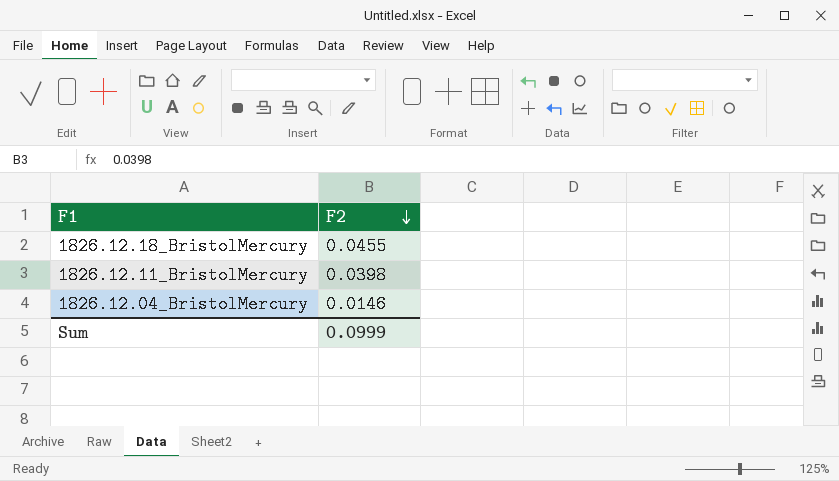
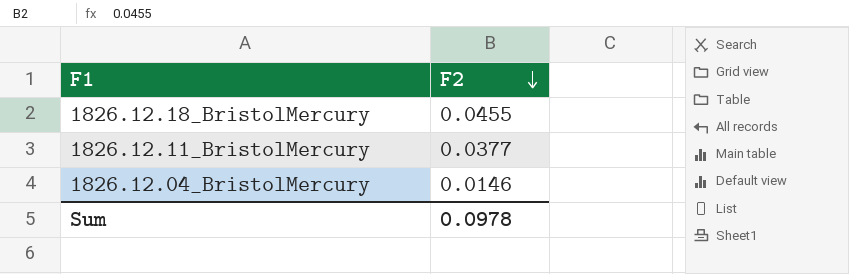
1826.12.11_BristolMercury | F2: 0.0398 -> 0.0377
Sum | F2: 0.0999 -> 0.0978

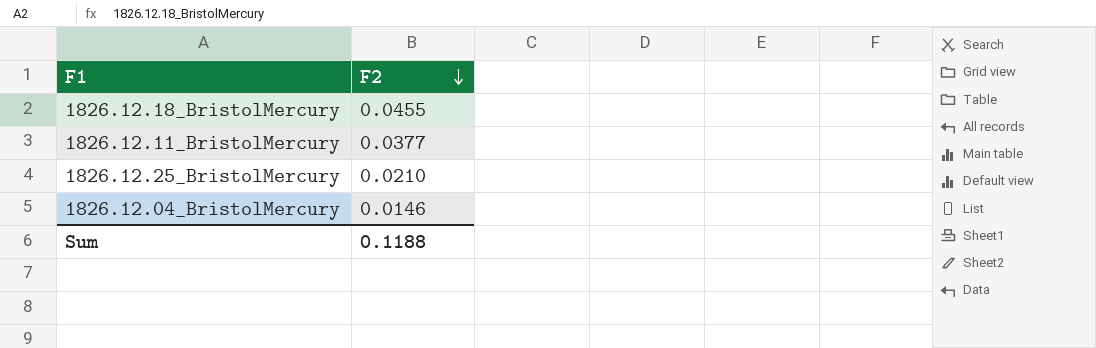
row 1826.12.25_BristolMercury: none -> 0.0210
Sum | F2: 0.0978 -> 0.1188

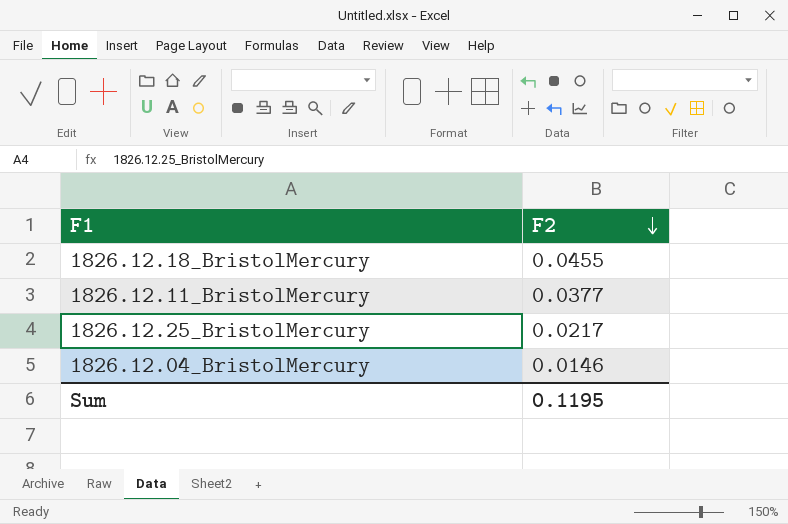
1826.12.25_BristolMercury | F2: 0.0210 -> 0.0217
Sum | F2: 0.1188 -> 0.1195

